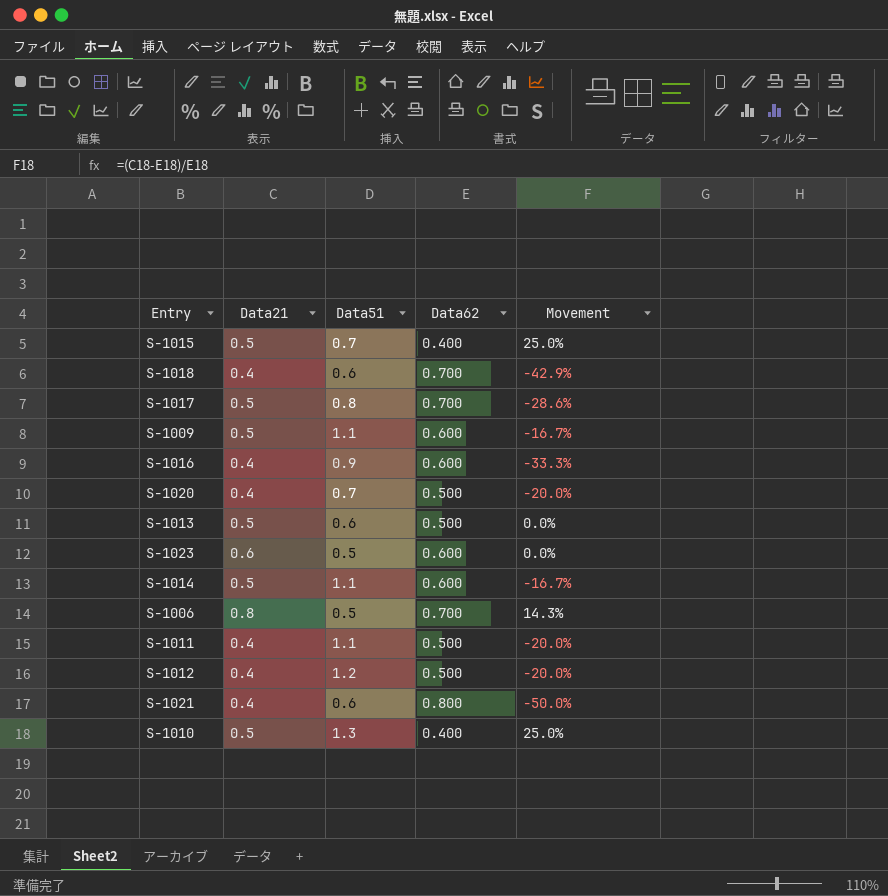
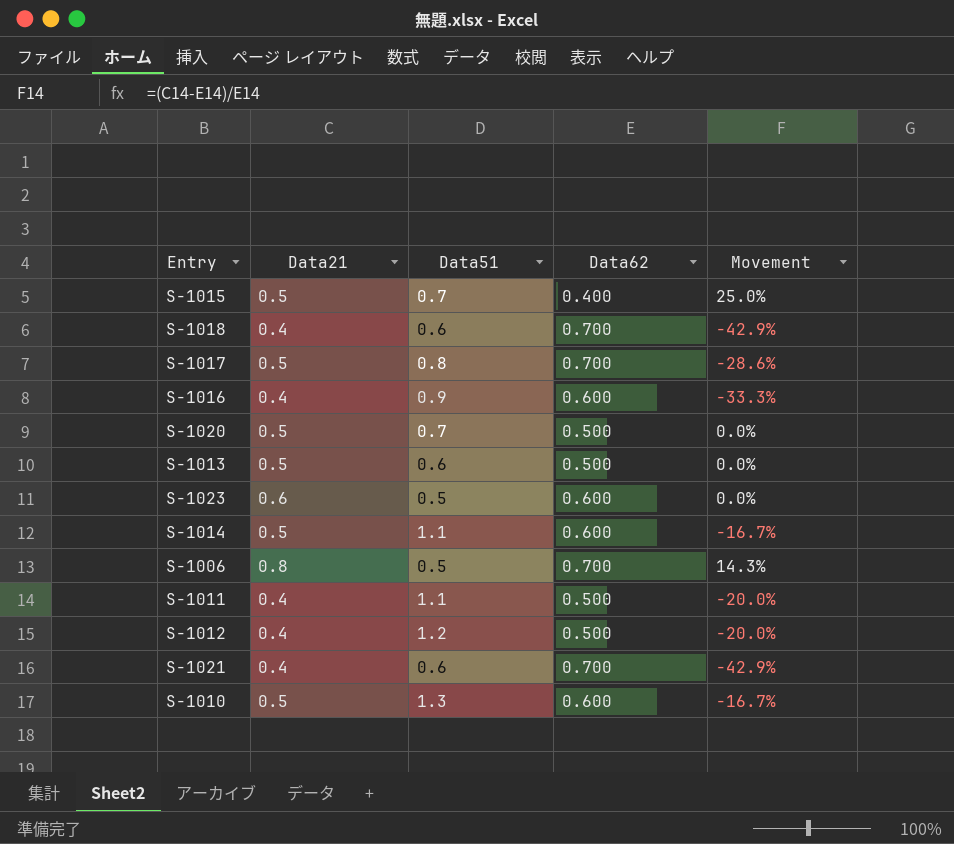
row S-1009: 0.5 | 1.1 | 0.600 | -16.7% -> none
S-1020 | Data21: 0.4 -> 0.5
S-1020 | Movement: -20.0% -> 0.0%
S-1021 | Data62: 0.800 -> 0.700
S-1021 | Movement: -50.0% -> -42.9%
S-1010 | Data62: 0.400 -> 0.600
S-1010 | Movement: 25.0% -> -16.7%

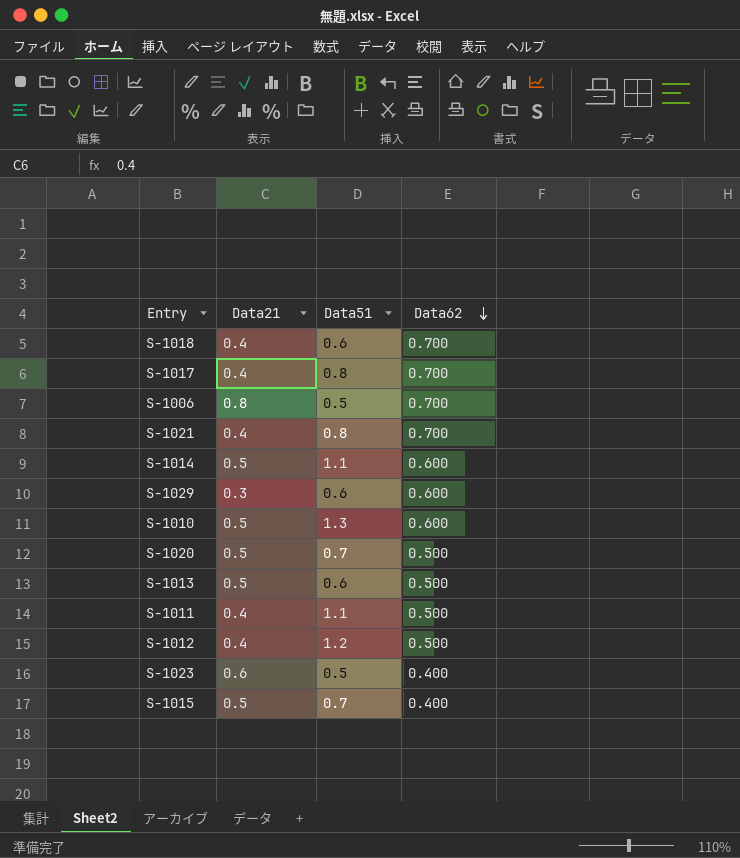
row order: none -> Data62 descending
column Movement | formula: ([Data21] - [Data62]) / [Data62] -> none
row S-1016: 0.4 | 0.9 | 0.600 | -33.3% -> none
S-1017 | Data21: 0.5 -> 0.4
S-1021 | Data51: 0.6 -> 0.8
row S-1029: none -> 0.3 | 0.6 | 0.600
S-1023 | Data62: 0.600 -> 0.400

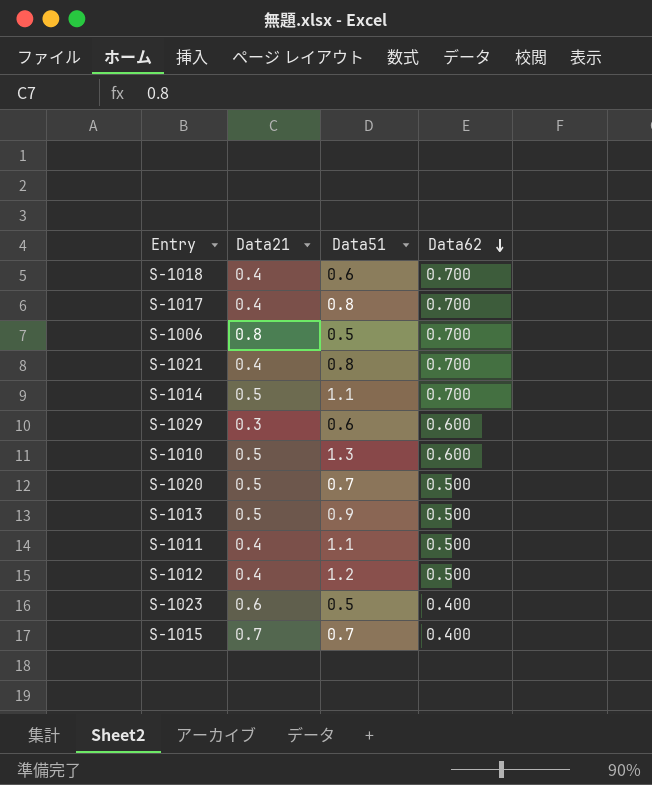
S-1014 | Data62: 0.600 -> 0.700
S-1013 | Data51: 0.6 -> 0.9
S-1015 | Data21: 0.5 -> 0.7

